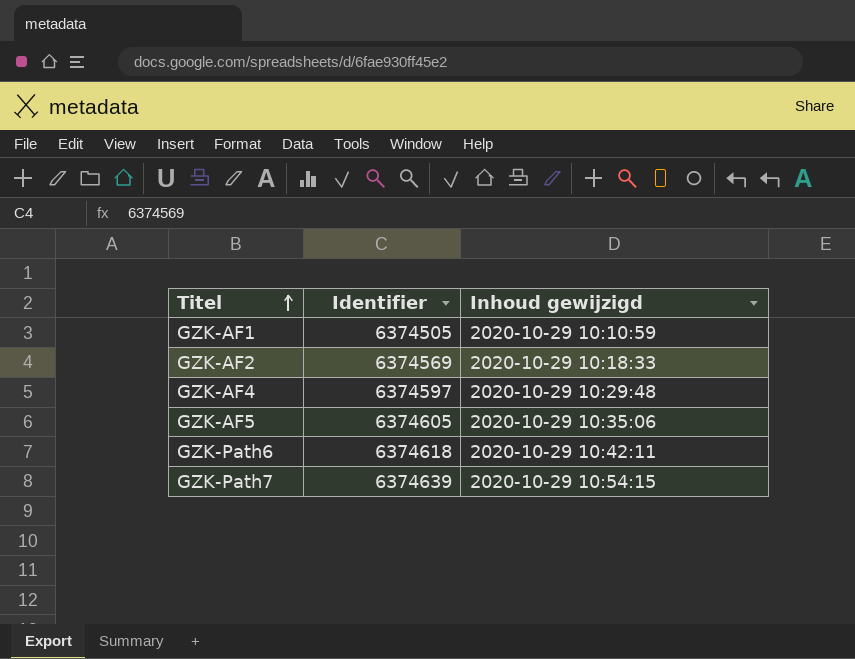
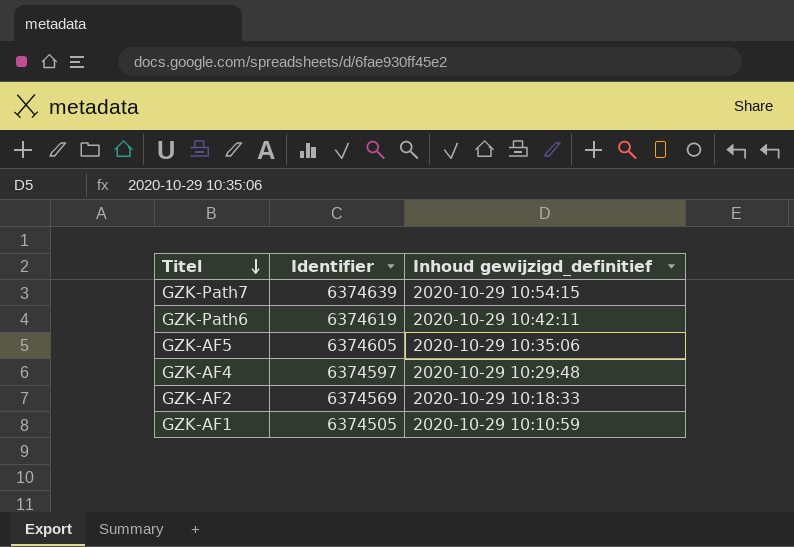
row order: Titel ascending -> Titel descending
column name: Inhoud gewijzigd -> Inhoud gewijzigd_definitief
GZK-Path6 | Identifier: 6374618 -> 6374619

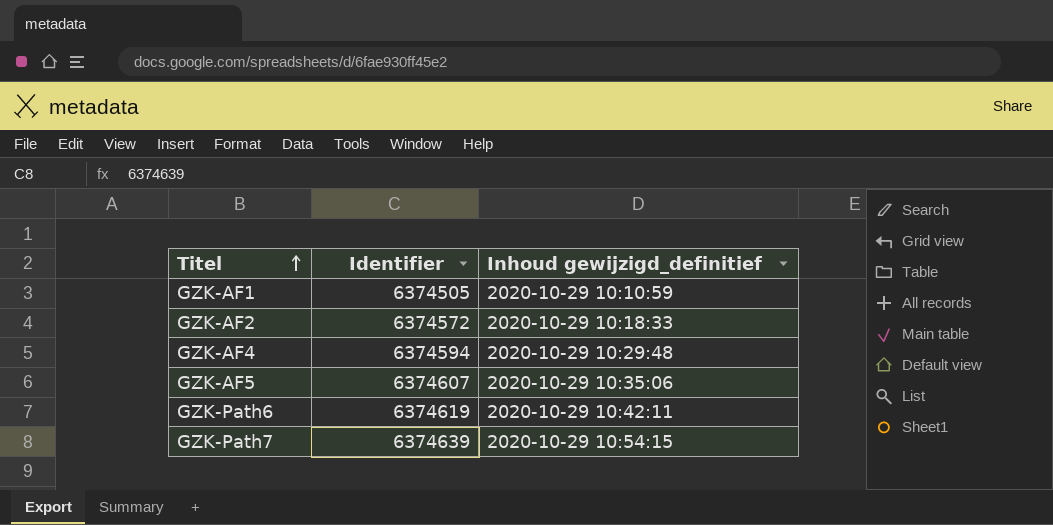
row order: Titel descending -> Titel ascending
GZK-AF2 | Identifier: 6374569 -> 6374572
GZK-AF4 | Identifier: 6374597 -> 6374594
GZK-AF5 | Identifier: 6374605 -> 6374607

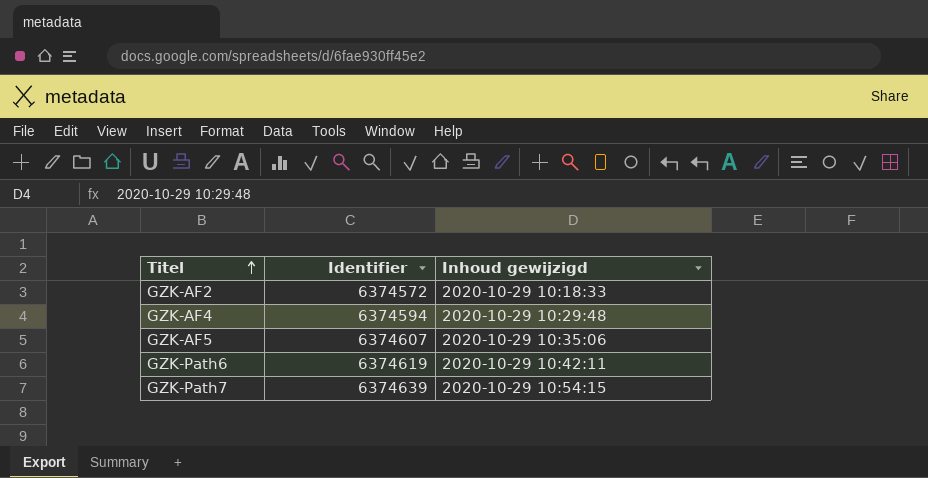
column name: Inhoud gewijzigd_definitief -> Inhoud gewijzigd
row GZK-AF1: 6374505 | 2020-10-29 10:10:59 -> none

